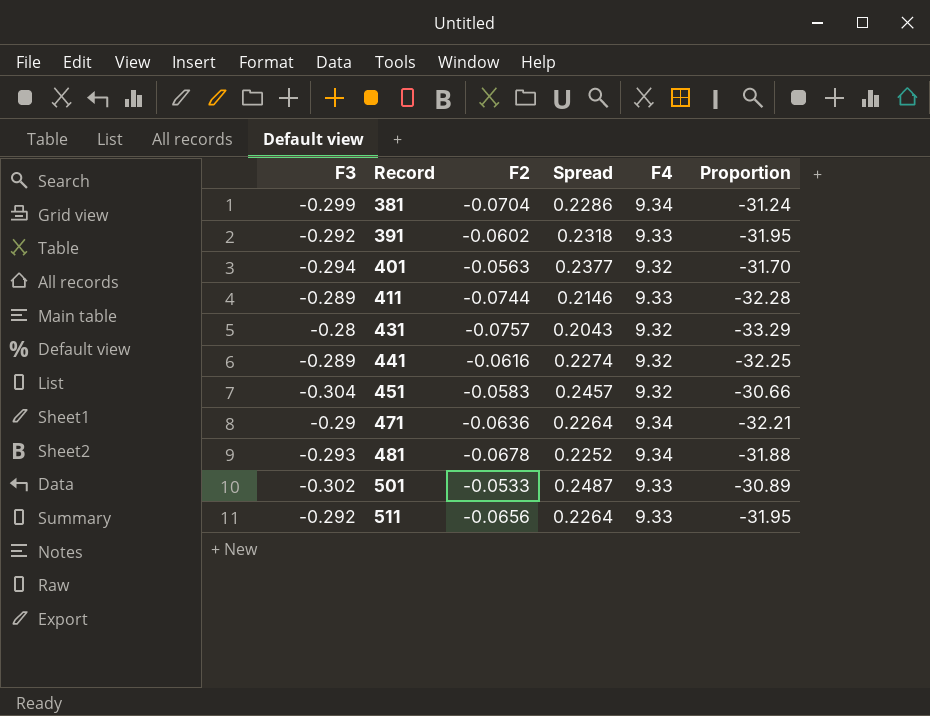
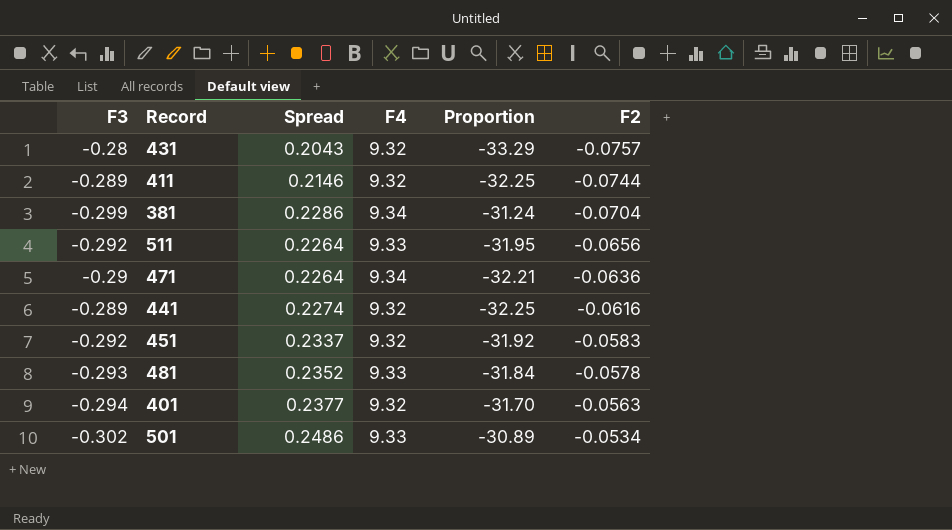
row order: Record ascending -> F2 ascending
column F2 | position: 3 -> 6
row 391: -0.292 | -0.0602 | 0.2318 | 9.33 | -31.95 -> none
411 | F4: 9.33 -> 9.32
411 | Proportion: -32.28 -> -32.25
451 | F3: -0.304 -> -0.292
451 | Spread: 0.2457 -> 0.2337
451 | Proportion: -30.66 -> -31.92
481 | Spread: 0.2252 -> 0.2352
481 | F4: 9.34 -> 9.33
481 | Proportion: -31.88 -> -31.84
481 | F2: -0.0678 -> -0.0578
501 | Spread: 0.2487 -> 0.2486
501 | F2: -0.0533 -> -0.0534

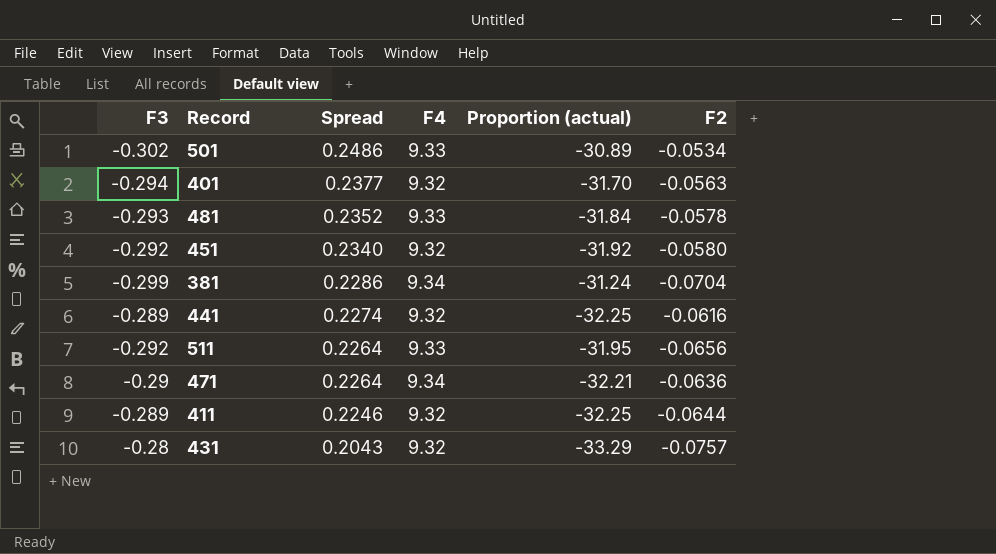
row order: F2 ascending -> Spread descending
column name: Proportion -> Proportion (actual)
451 | Spread: 0.2337 -> 0.2340
451 | F2: -0.0583 -> -0.0580
411 | Spread: 0.2146 -> 0.2246
411 | F2: -0.0744 -> -0.0644

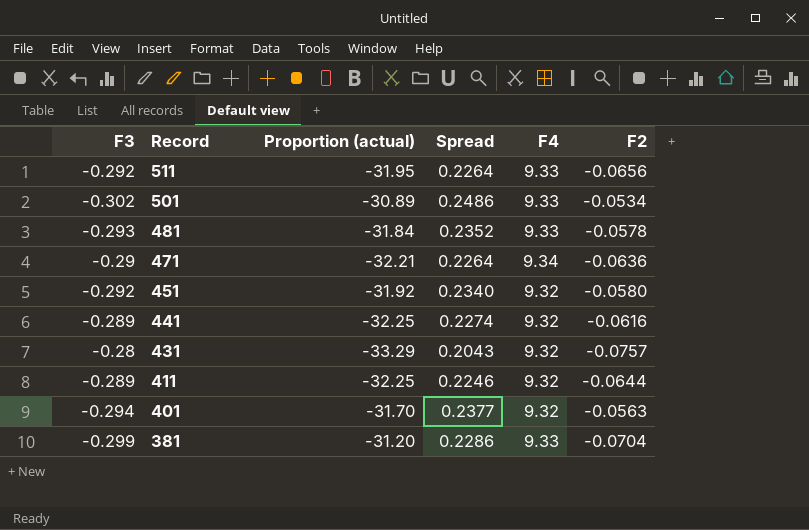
row order: Spread descending -> Record descending
column Proportion (actual) | position: 5 -> 3
381 | Proportion (actual): -31.24 -> -31.20
381 | F4: 9.34 -> 9.33

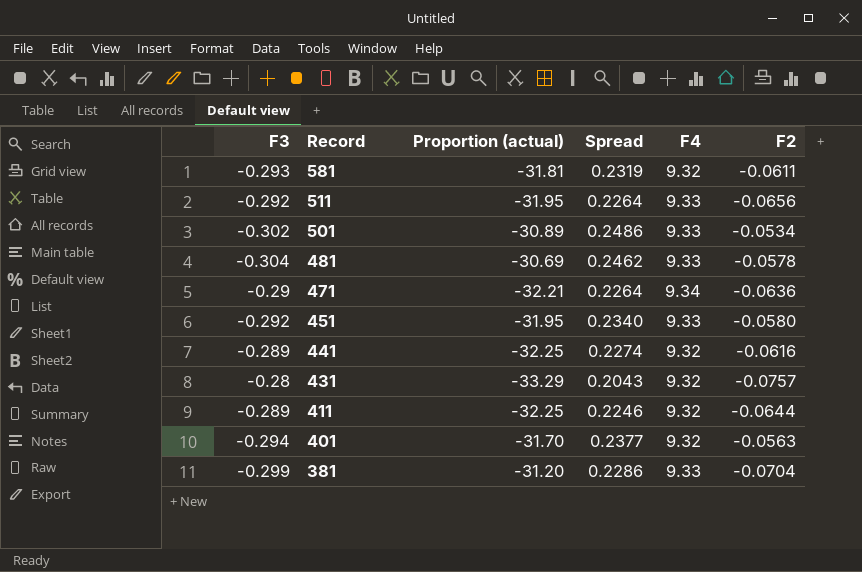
row 581: none -> -0.293 | -31.81 | 0.2319 | 9.32 | -0.0611
481 | F3: -0.293 -> -0.304
481 | Proportion (actual): -31.84 -> -30.69
481 | Spread: 0.2352 -> 0.2462
451 | Proportion (actual): -31.92 -> -31.95
451 | F4: 9.32 -> 9.33

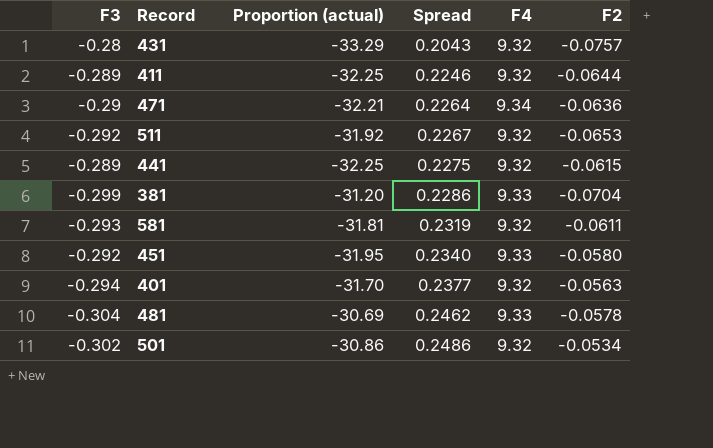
row order: Record descending -> Spread ascending
511 | Proportion (actual): -31.95 -> -31.92
511 | Spread: 0.2264 -> 0.2267
511 | F4: 9.33 -> 9.32
511 | F2: -0.0656 -> -0.0653
441 | Spread: 0.2274 -> 0.2275
441 | F2: -0.0616 -> -0.0615
501 | Proportion (actual): -30.89 -> -30.86
501 | F4: 9.33 -> 9.32

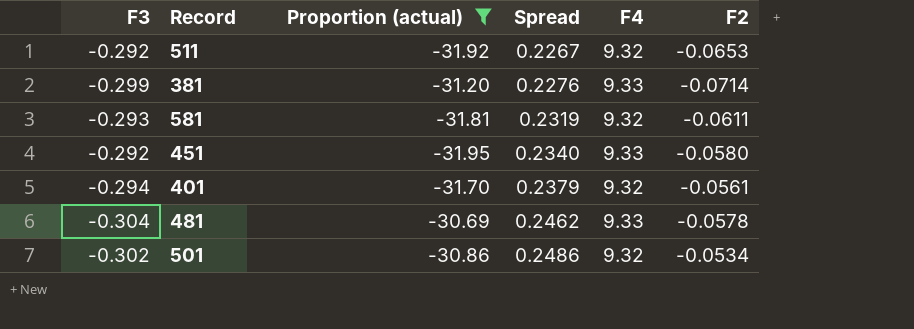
filter: none -> Proportion (actual) >= -31.95
381 | Spread: 0.2286 -> 0.2276
381 | F2: -0.0704 -> -0.0714
401 | Spread: 0.2377 -> 0.2379
401 | F2: -0.0563 -> -0.0561

